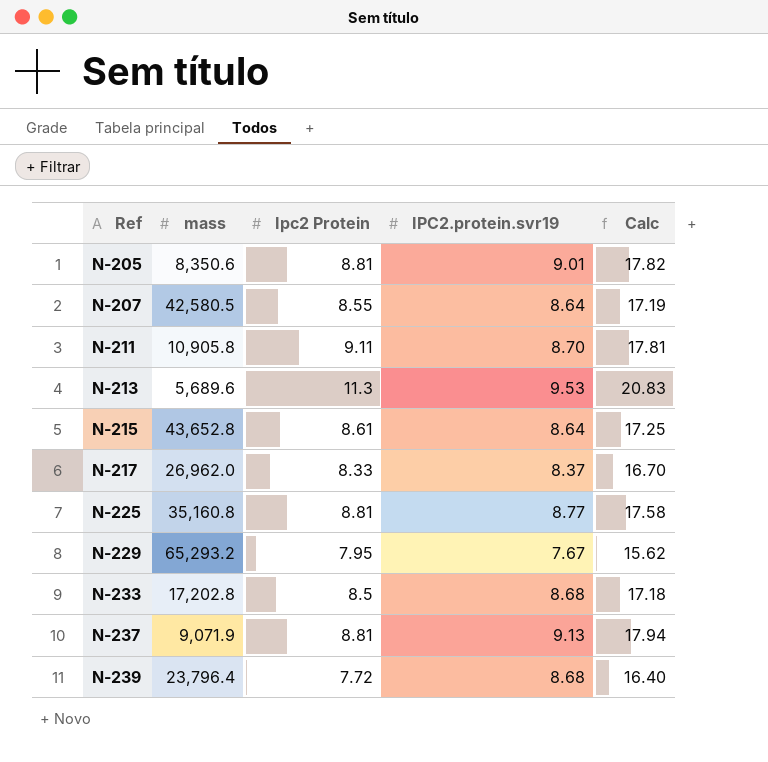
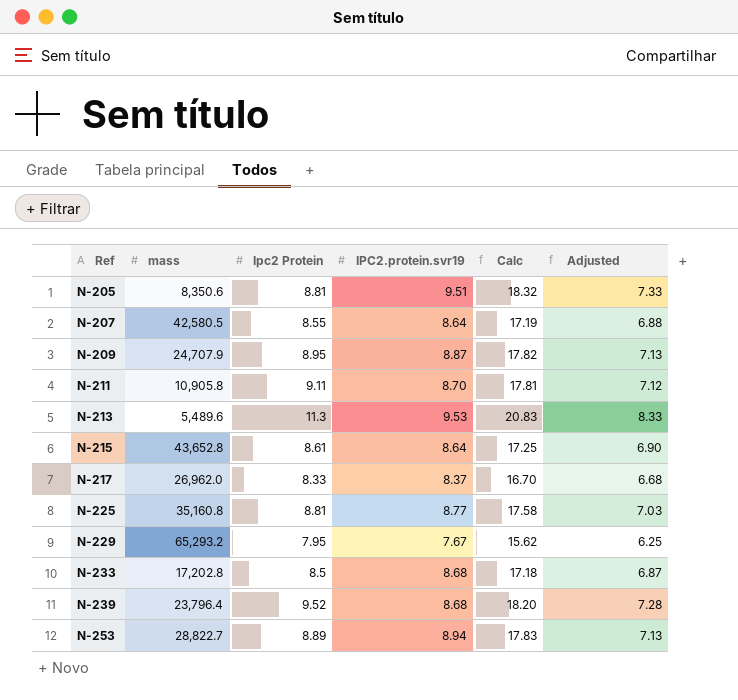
column Adjusted | formula: none -> [Calc] * 0.4
row N-237: 9,071.9 | 8.81 | 9.13 | 17.94 -> none
N-205 | IPC2.protein.svr19: 9.01 -> 9.51
N-205 | Calc: 17.82 -> 18.32
row N-209: none -> 24,707.9 | 8.95 | 8.87 | 17.82 | 7.13
N-213 | mass: 5,689.6 -> 5,489.6
N-239 | Ipc2 Protein: 7.72 -> 9.52
N-239 | Calc: 16.40 -> 18.20
row N-253: none -> 28,822.7 | 8.89 | 8.94 | 17.83 | 7.13

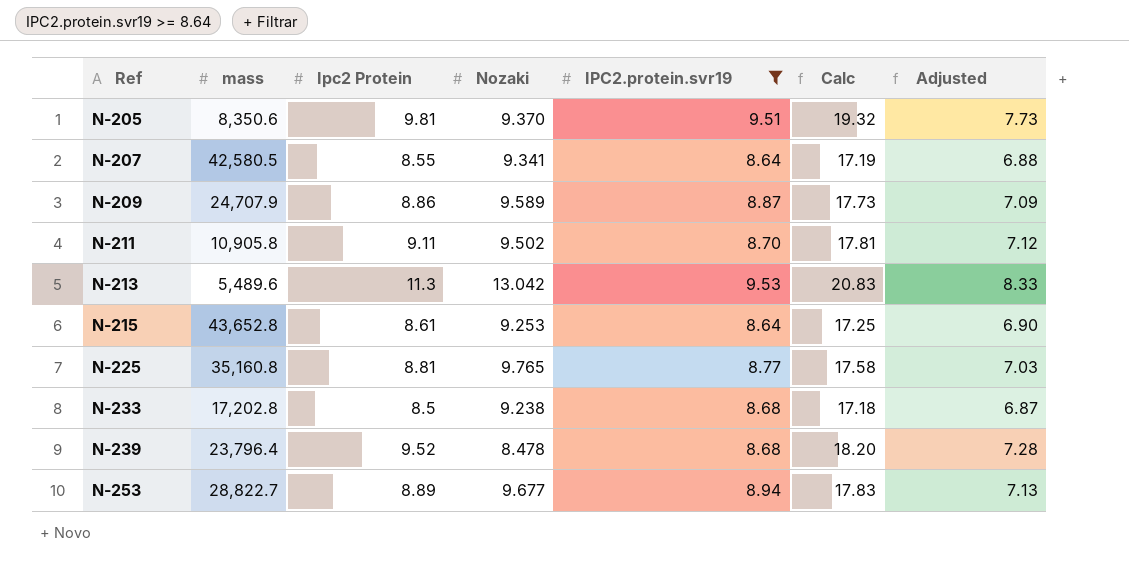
filter: none -> IPC2.protein.svr19 >= 8.64
column Nozaki | position: none -> 4
N-205 | Ipc2 Protein: 8.81 -> 9.81
N-205 | Calc: 18.32 -> 19.32
N-205 | Adjusted: 7.33 -> 7.73
N-209 | Ipc2 Protein: 8.95 -> 8.86
N-209 | Calc: 17.82 -> 17.73
N-209 | Adjusted: 7.13 -> 7.09

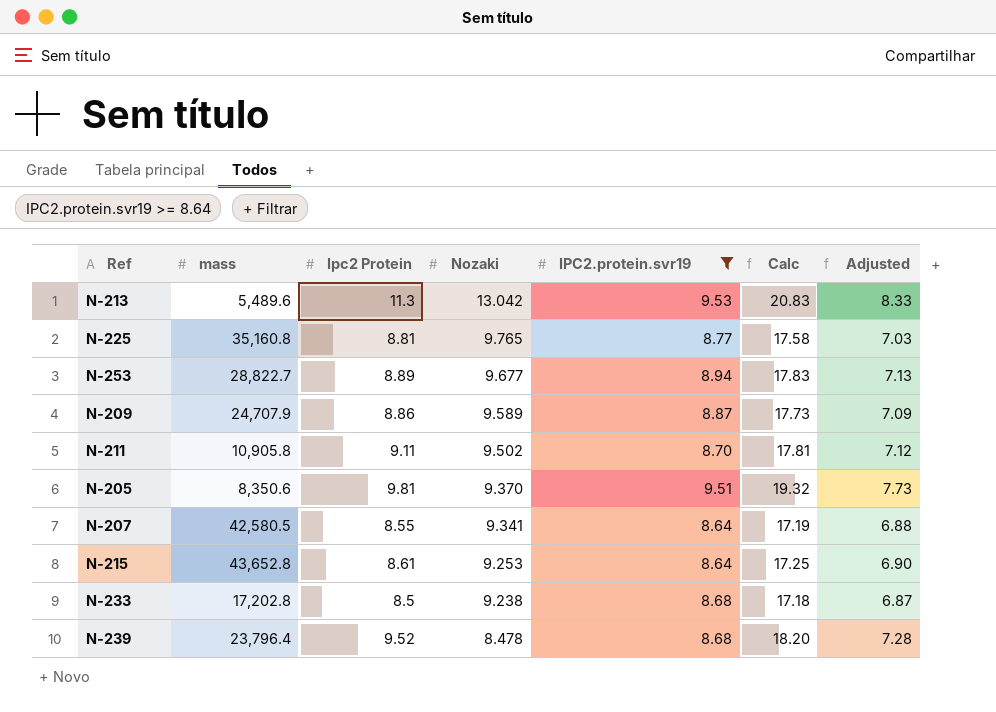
row order: Ref ascending -> Nozaki descending

